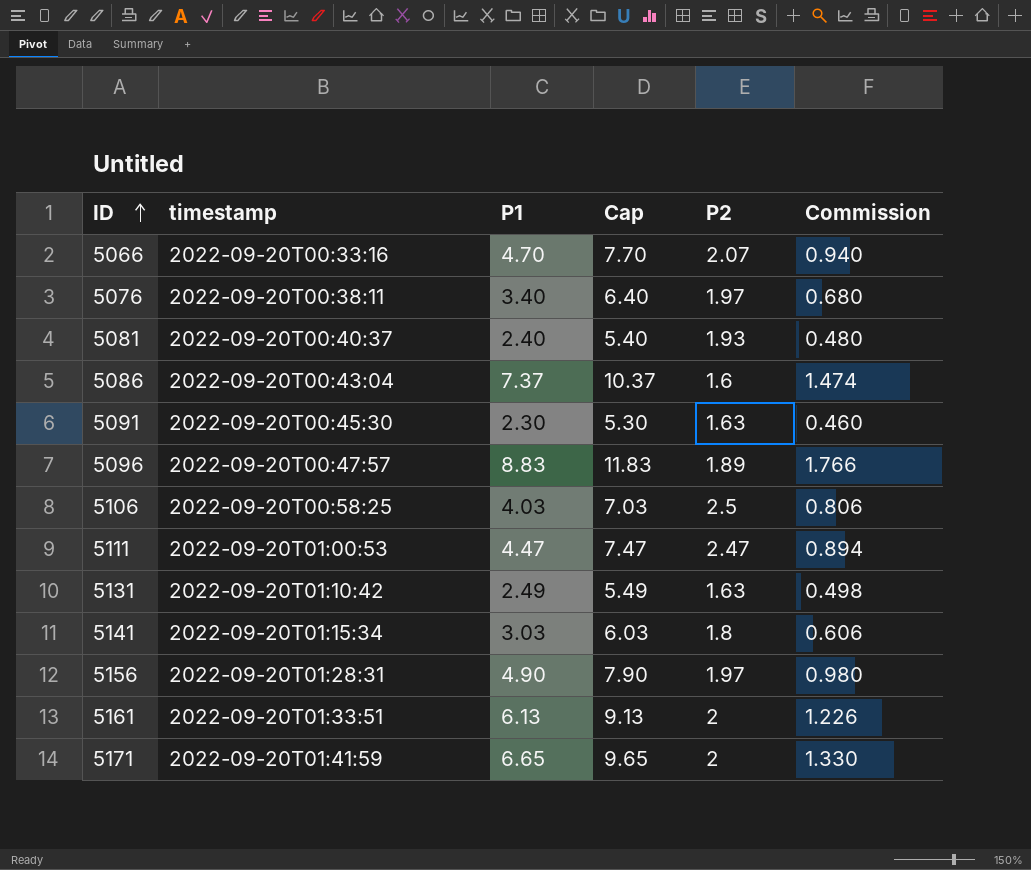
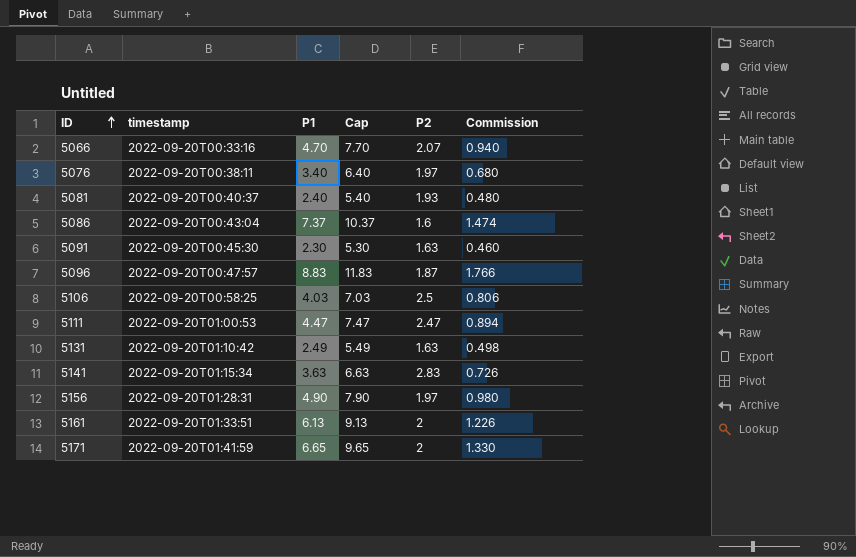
5096 | P2: 1.89 -> 1.87
5141 | P1: 3.03 -> 3.63
5141 | Cap: 6.03 -> 6.63
5141 | P2: 1.8 -> 2.83
5141 | Commission: 0.606 -> 0.726

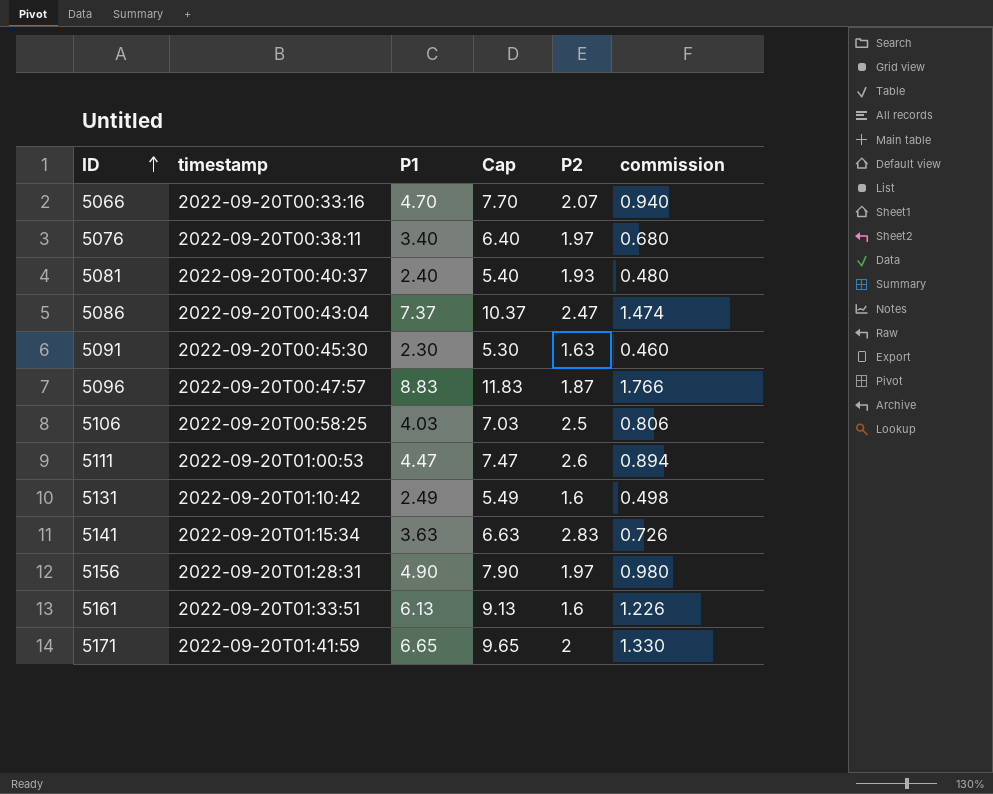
column name: Commission -> commission
5086 | P2: 1.6 -> 2.47
5111 | P2: 2.47 -> 2.6
5131 | P2: 1.63 -> 1.6
5161 | P2: 2 -> 1.6

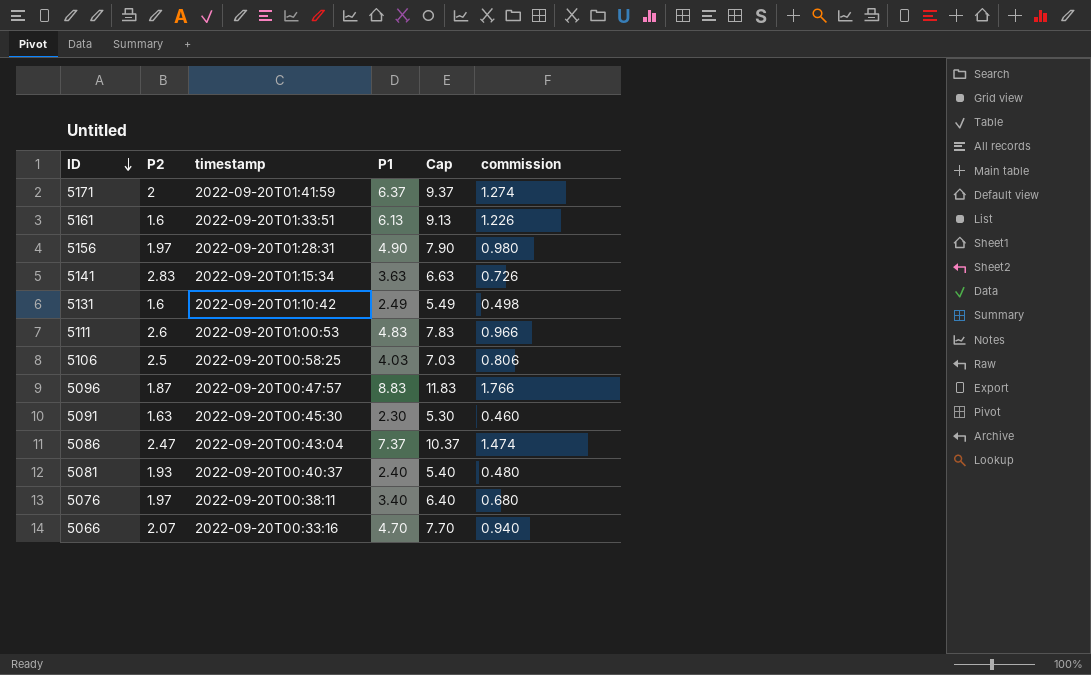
row order: ID ascending -> ID descending
column P2 | position: 5 -> 2
5171 | P1: 6.65 -> 6.37
5171 | Cap: 9.65 -> 9.37
5171 | commission: 1.330 -> 1.274
5111 | P1: 4.47 -> 4.83
5111 | Cap: 7.47 -> 7.83
5111 | commission: 0.894 -> 0.966

